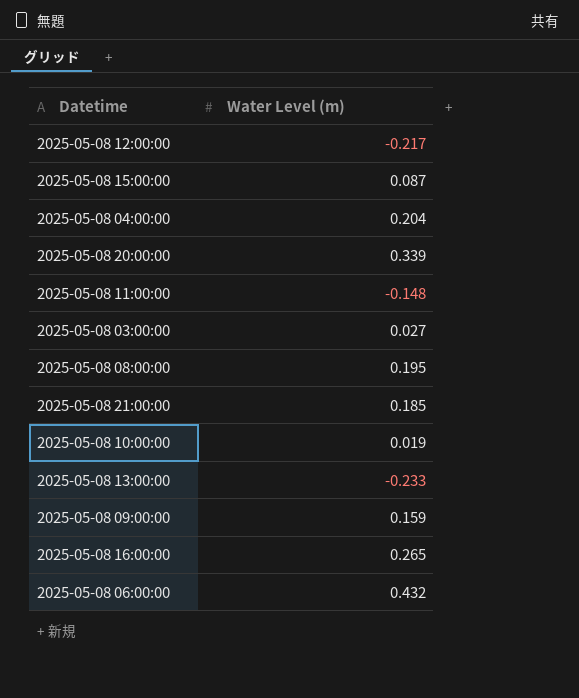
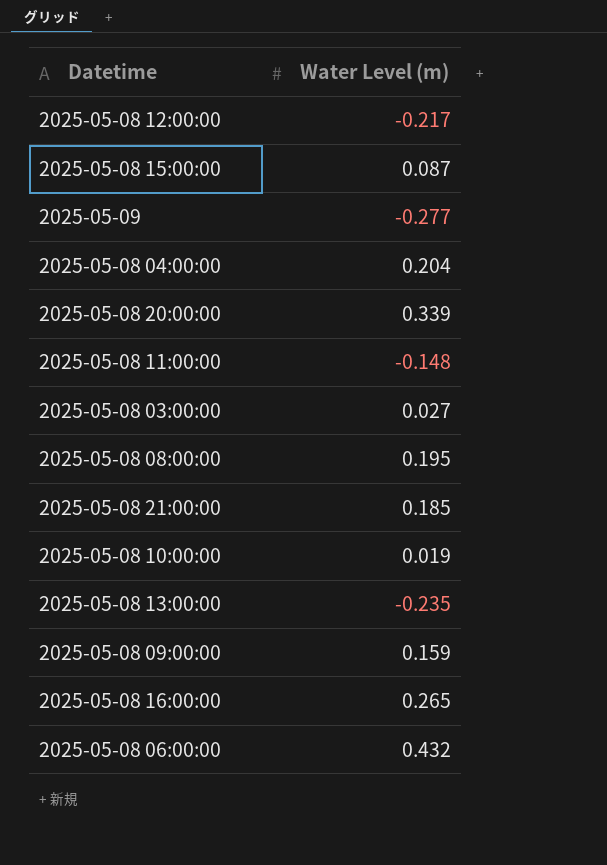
row 2025-05-09: none -> -0.277
2025-05-08 13:00:00 | Water Level (m): -0.233 -> -0.235

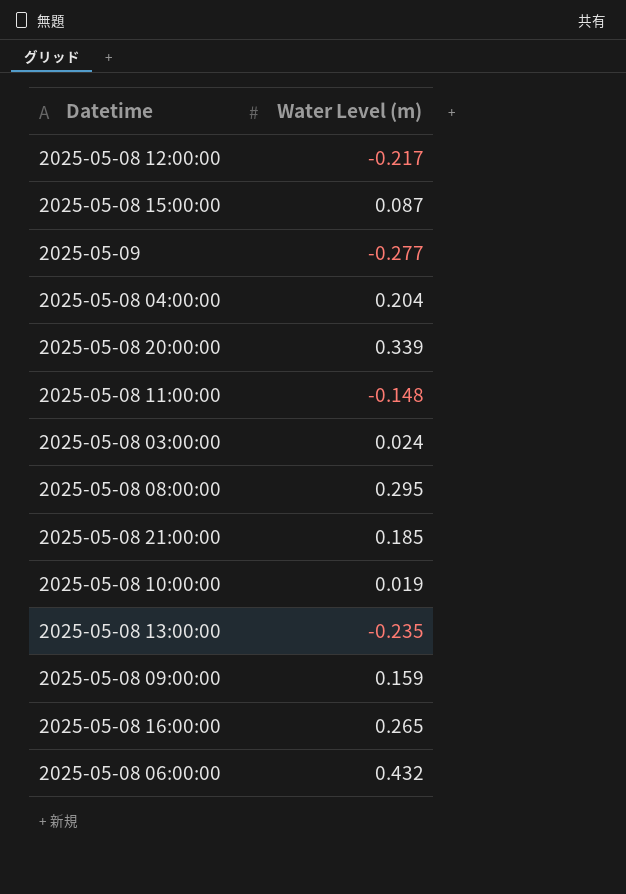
2025-05-08 03:00:00 | Water Level (m): 0.027 -> 0.024
2025-05-08 08:00:00 | Water Level (m): 0.195 -> 0.295

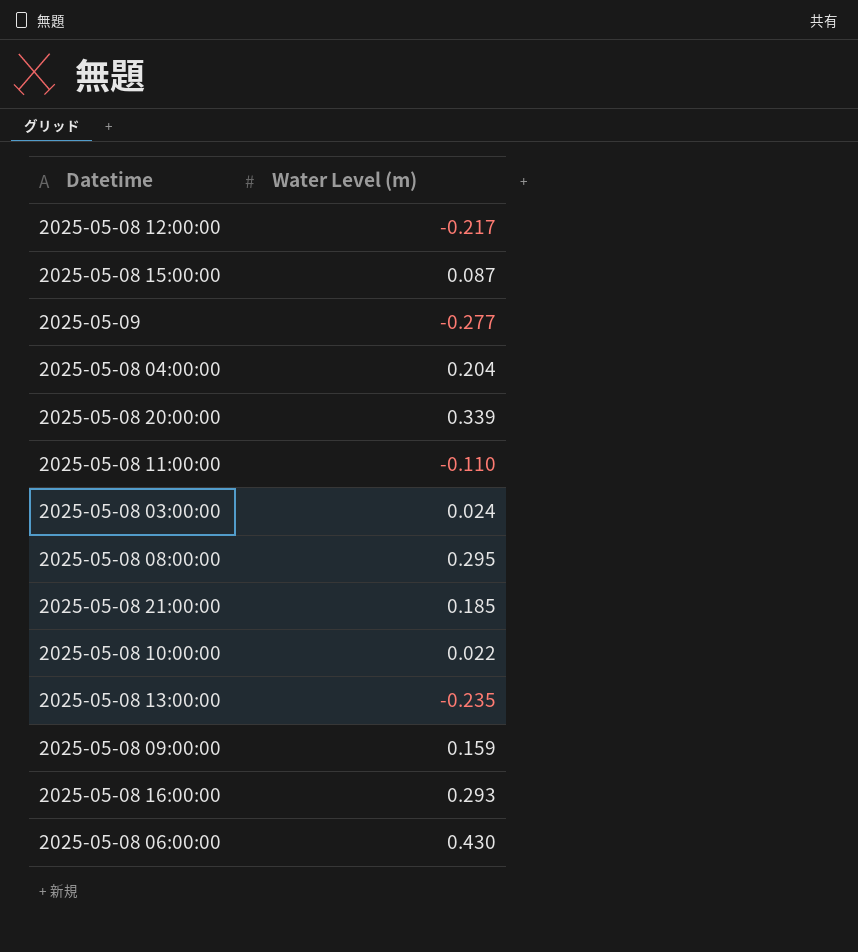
2025-05-08 11:00:00 | Water Level (m): -0.148 -> -0.110
2025-05-08 10:00:00 | Water Level (m): 0.019 -> 0.022
2025-05-08 16:00:00 | Water Level (m): 0.265 -> 0.293
2025-05-08 06:00:00 | Water Level (m): 0.432 -> 0.430

